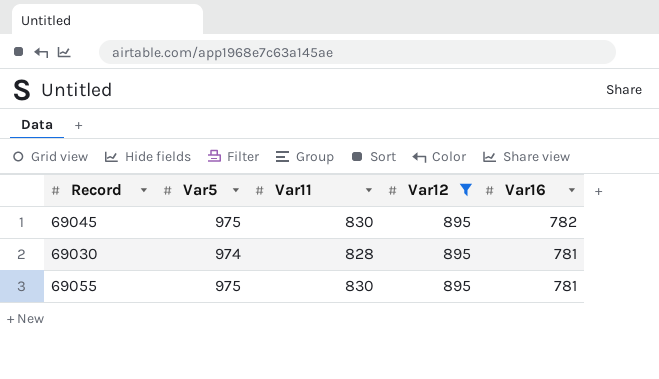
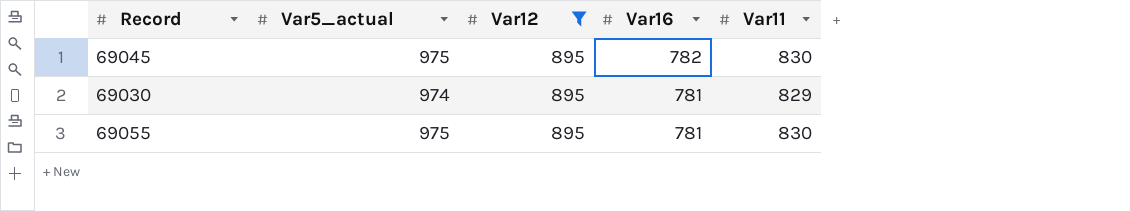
column name: Var5 -> Var5_actual
column Var11 | position: 3 -> 5
69030 | Var11: 828 -> 829

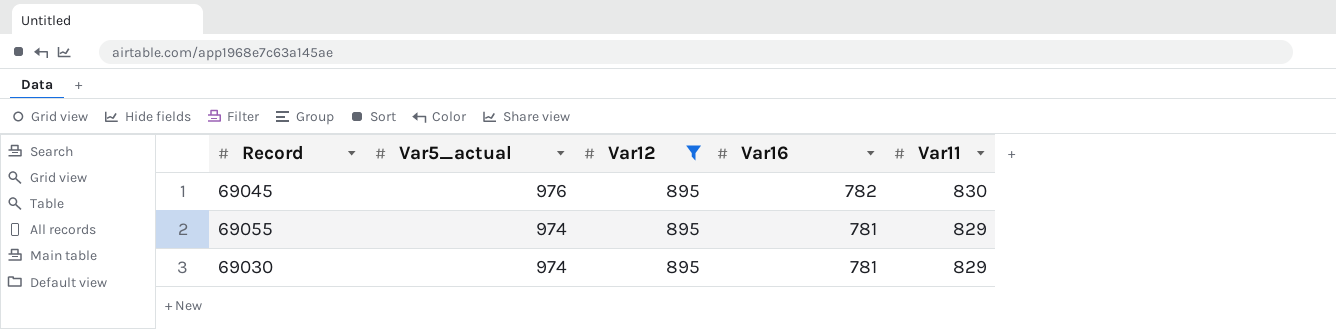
row order: Var16 descending -> Var5_actual descending
69045 | Var5_actual: 975 -> 976
69055 | Var5_actual: 975 -> 974
69055 | Var11: 830 -> 829

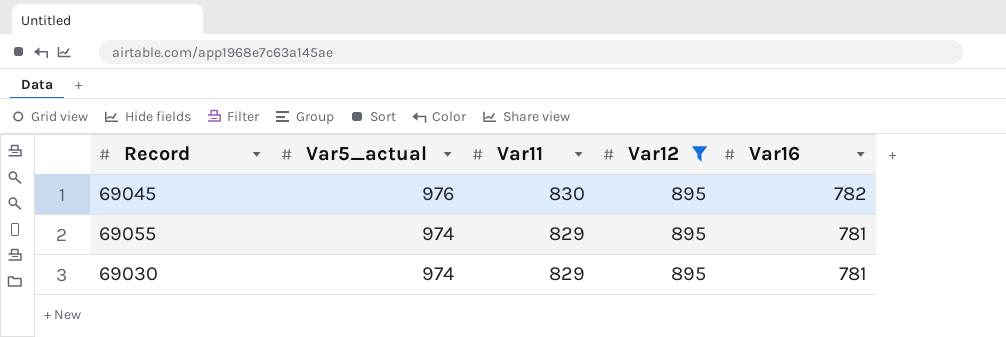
column Var11 | position: 5 -> 3

